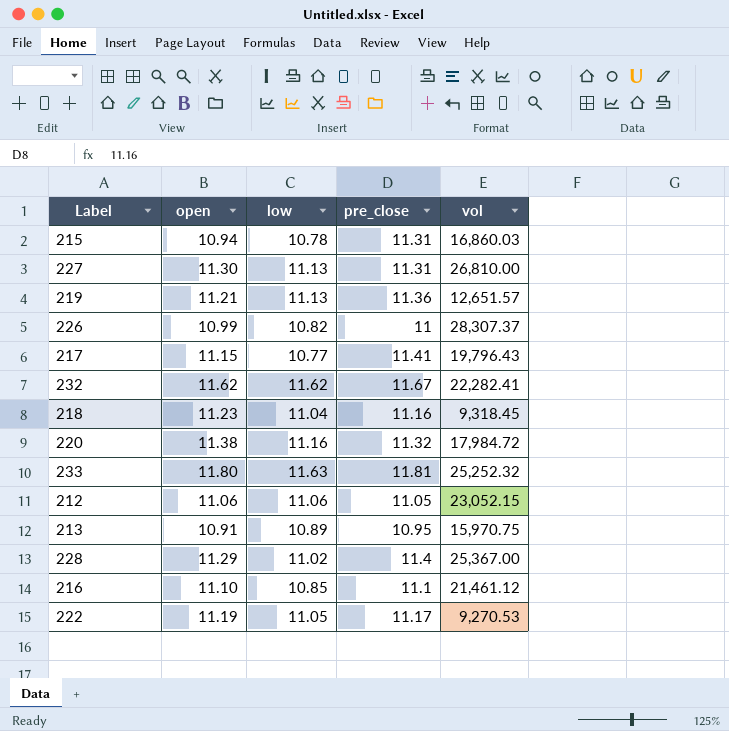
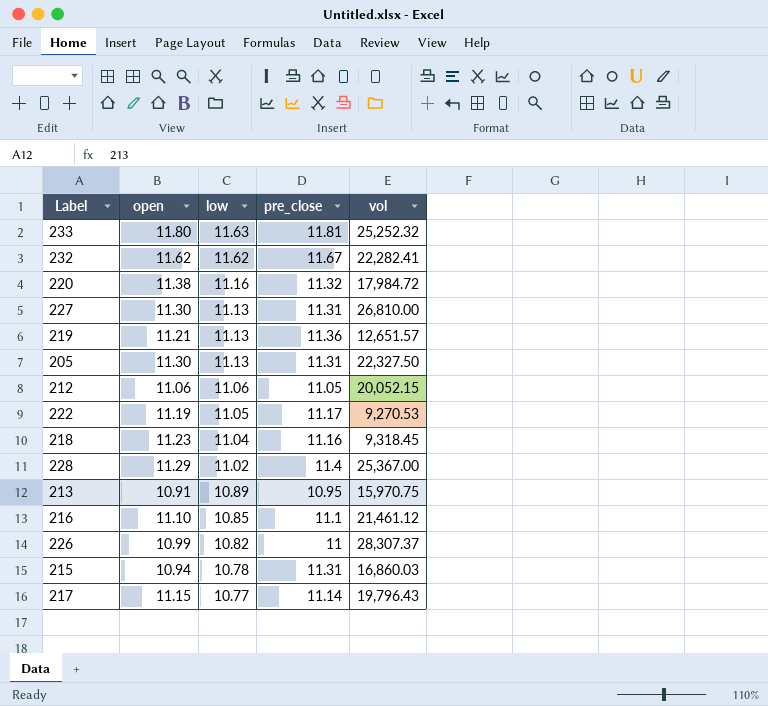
row order: none -> low descending
row 205: none -> 11.30 | 11.13 | 11.31 | 22,327.50
212 | vol: 23,052.15 -> 20,052.15
217 | pre_close: 11.41 -> 11.14

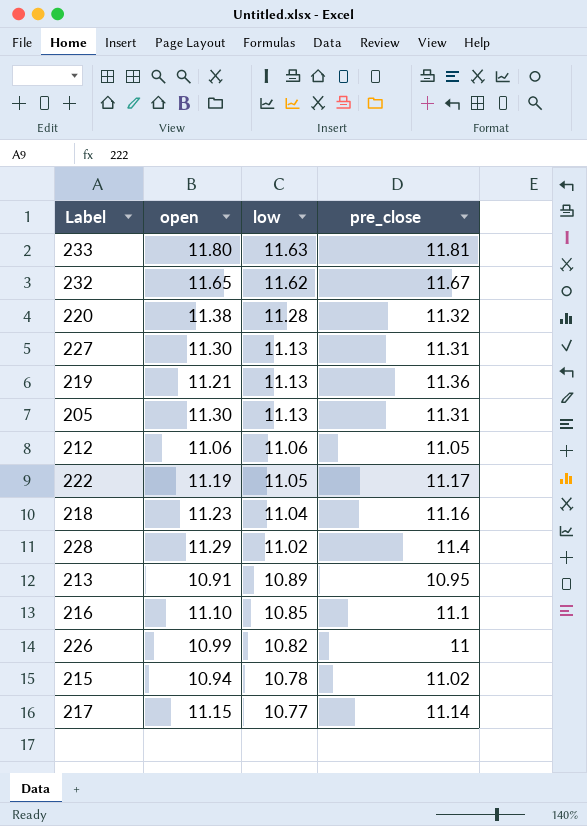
column vol | position: 5 -> none
232 | open: 11.62 -> 11.65
220 | low: 11.16 -> 11.28
215 | pre_close: 11.31 -> 11.02

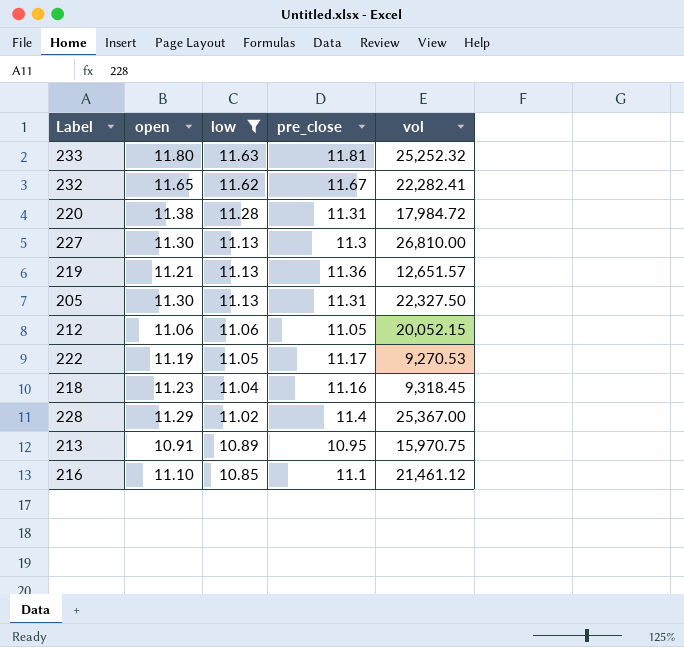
filter: none -> low >= 10.85
column vol | position: none -> 5
220 | pre_close: 11.32 -> 11.31
227 | pre_close: 11.31 -> 11.3

